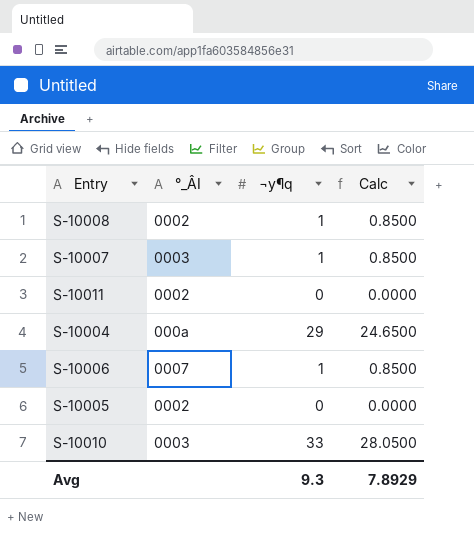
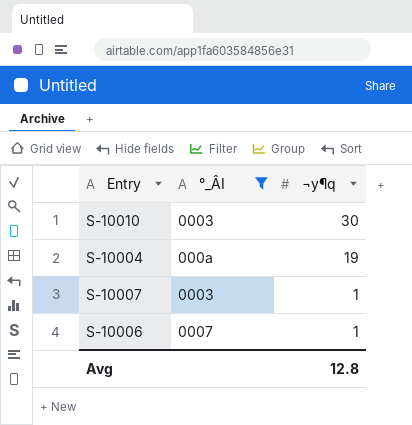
filter: none -> °_ÂI != 0002
row order: none -> ¬y¶q descending
column Calc | formula: [¬y¶q] * 0.85 -> none
S-10010 | ¬y¶q: 33 -> 30
S-10004 | ¬y¶q: 29 -> 19
Avg | ¬y¶q: 9.3 -> 12.8

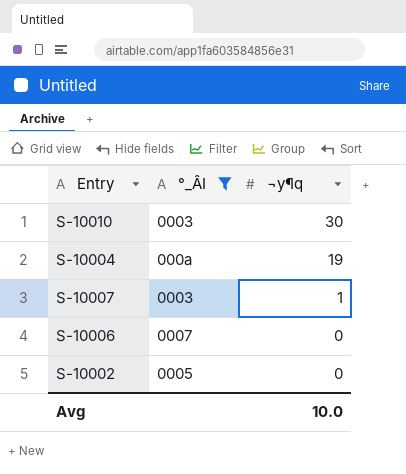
S-10006 | ¬y¶q: 1 -> 0
row S-10002: none -> 0005 | 0
Avg | ¬y¶q: 12.8 -> 10.0

